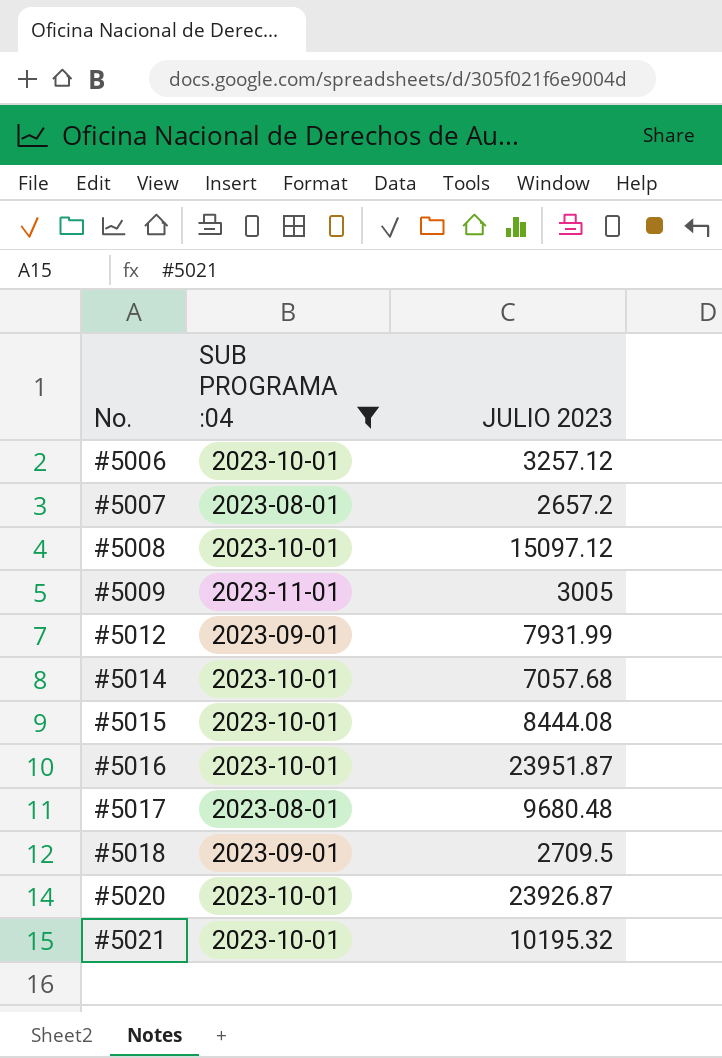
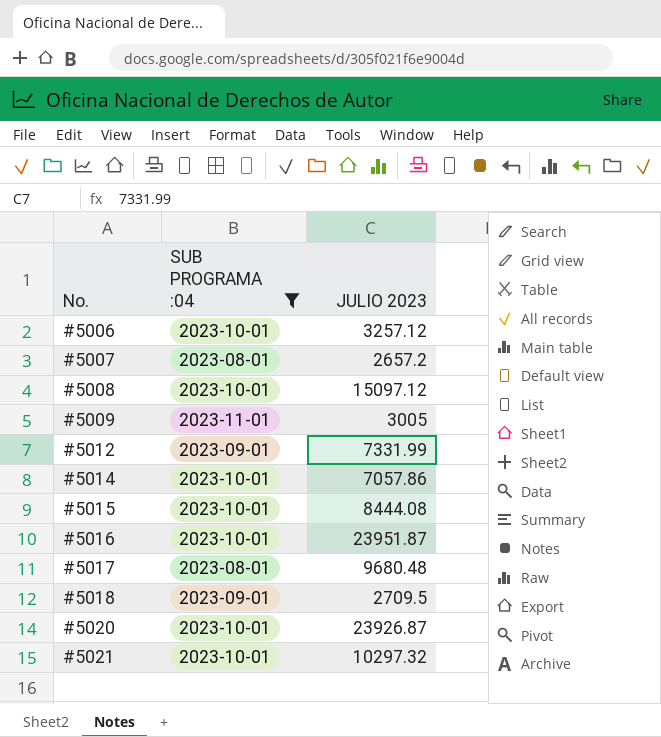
#5012 | JULIO 2023: 7931.99 -> 7331.99
#5014 | JULIO 2023: 7057.68 -> 7057.86
#5021 | JULIO 2023: 10195.32 -> 10297.32

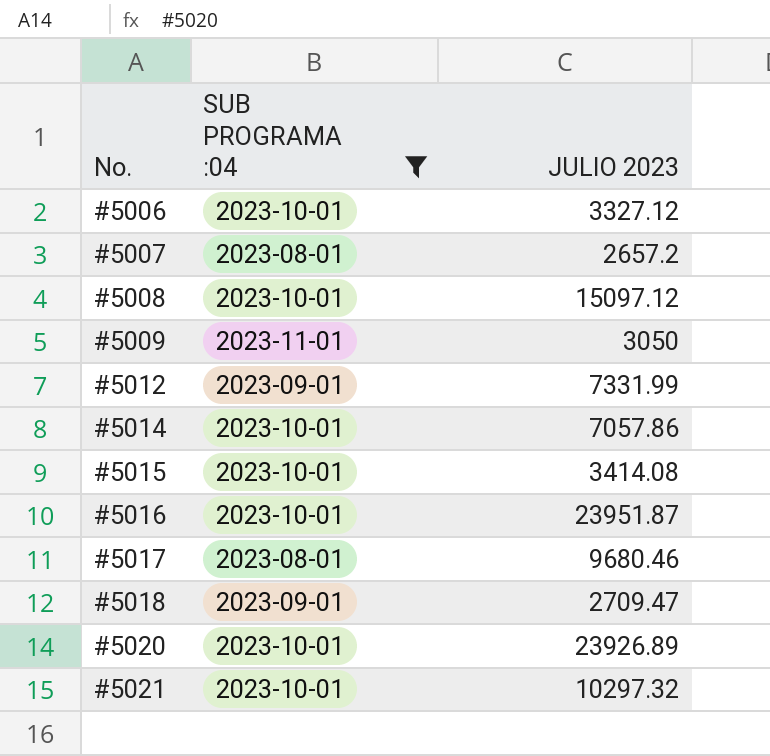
#5006 | JULIO 2023: 3257.12 -> 3327.12
#5009 | JULIO 2023: 3005 -> 3050
#5015 | JULIO 2023: 8444.08 -> 3414.08
#5017 | JULIO 2023: 9680.48 -> 9680.46
#5018 | JULIO 2023: 2709.5 -> 2709.47
#5020 | JULIO 2023: 23926.87 -> 23926.89

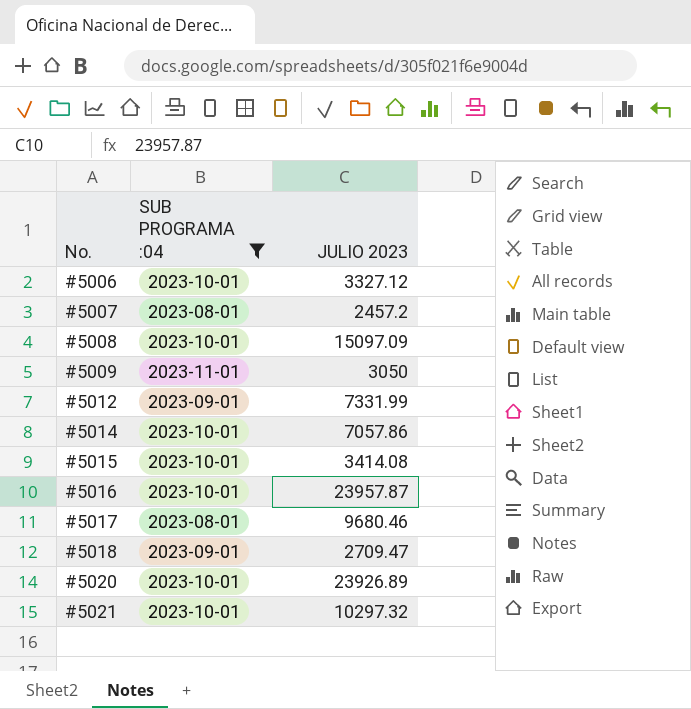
#5007 | JULIO 2023: 2657.2 -> 2457.2
#5008 | JULIO 2023: 15097.12 -> 15097.09
#5016 | JULIO 2023: 23951.87 -> 23957.87

